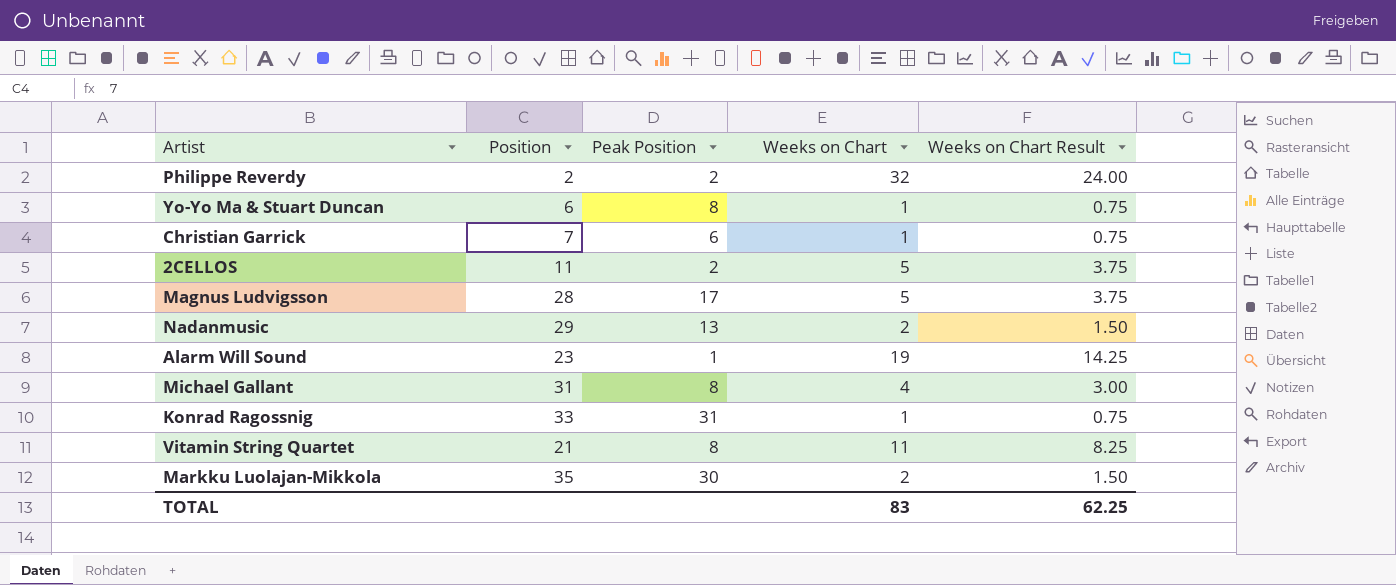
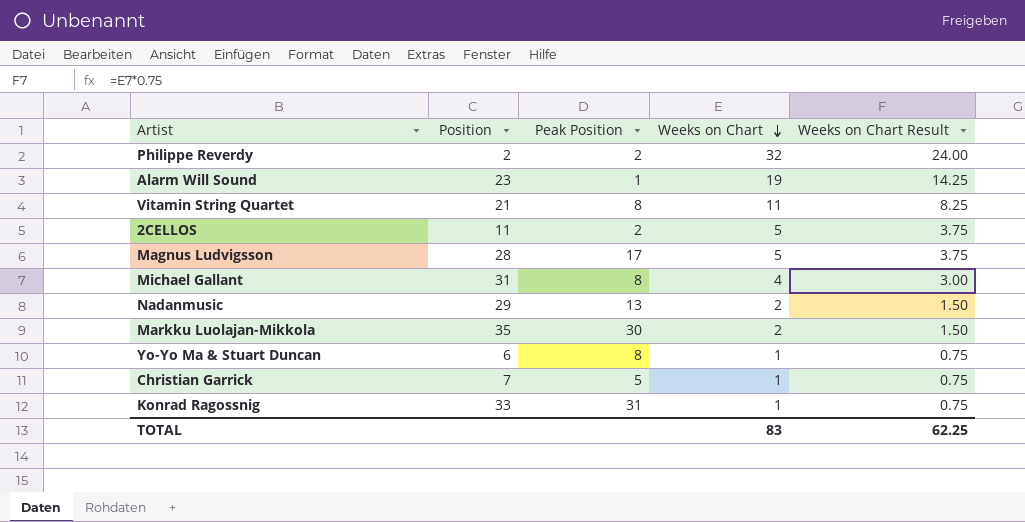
row order: none -> Weeks on Chart descending
Christian Garrick | Peak Position: 6 -> 5

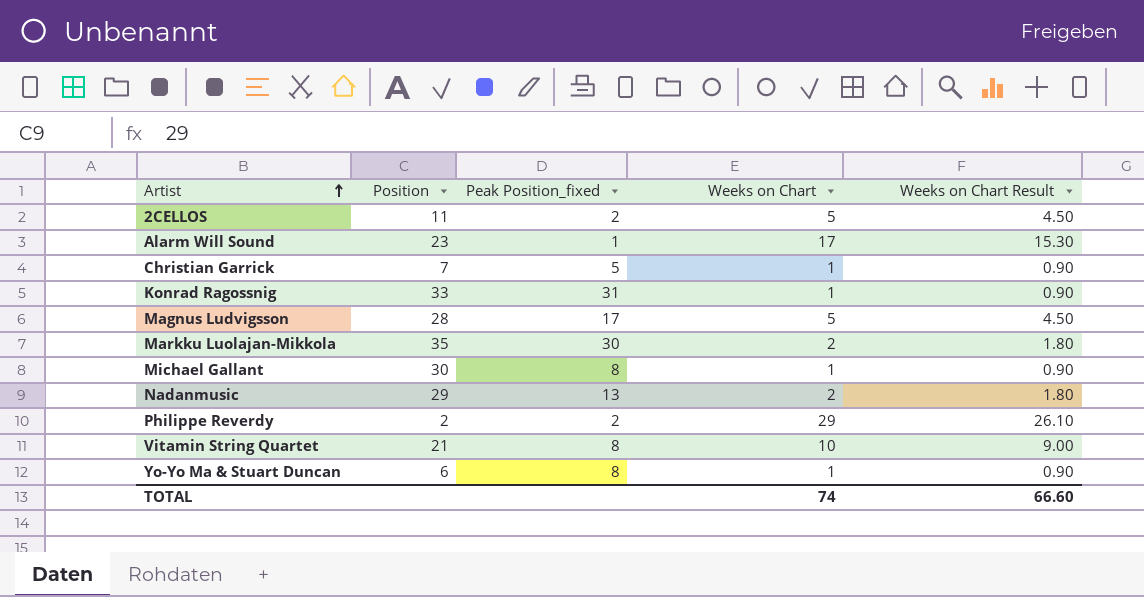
row order: Weeks on Chart descending -> Artist ascending
column name: Peak Position -> Peak Position_fixed
column Weeks on Chart Result | formula: [Weeks on Chart] * 0.75 -> [Weeks on Chart] * 0.9
Alarm Will Sound | Weeks on Chart: 19 -> 17
Michael Gallant | Position: 31 -> 30
Michael Gallant | Weeks on Chart: 4 -> 1
Philippe Reverdy | Weeks on Chart: 32 -> 29
Vitamin String Quartet | Weeks on Chart: 11 -> 10
TOTAL | Weeks on Chart: 83 -> 74
TOTAL | Weeks on Chart Result: 62.25 -> 66.60

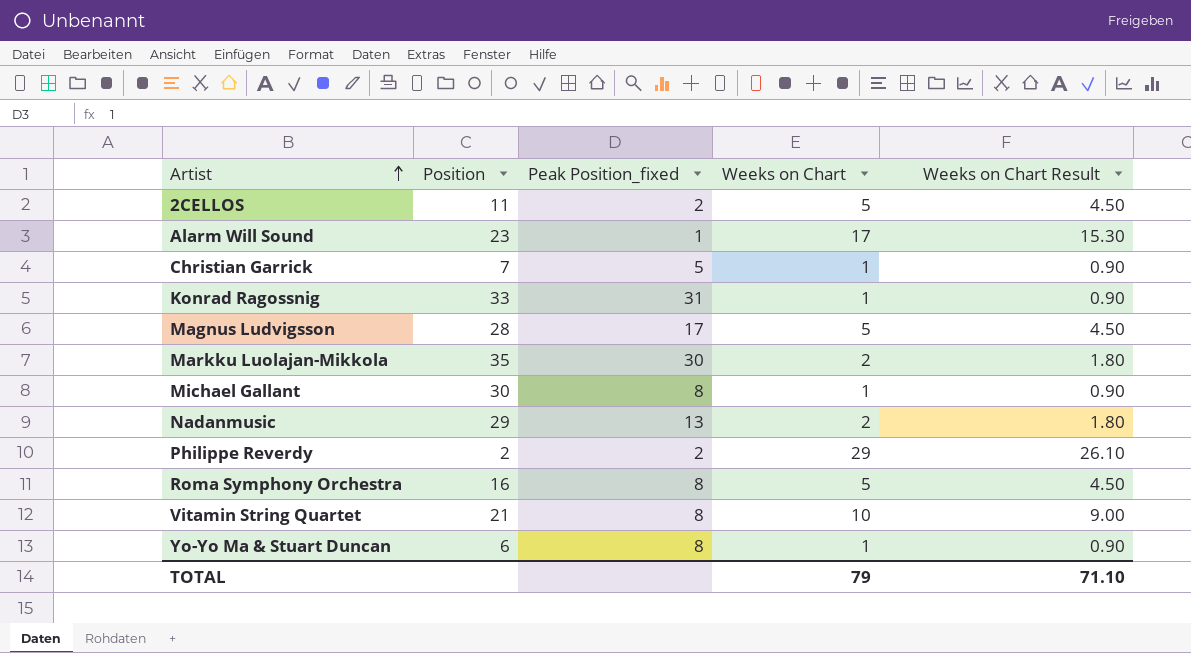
row Roma Symphony Orchestra: none -> 16 | 8 | 5 | 4.50
TOTAL | Weeks on Chart: 74 -> 79
TOTAL | Weeks on Chart Result: 66.60 -> 71.10

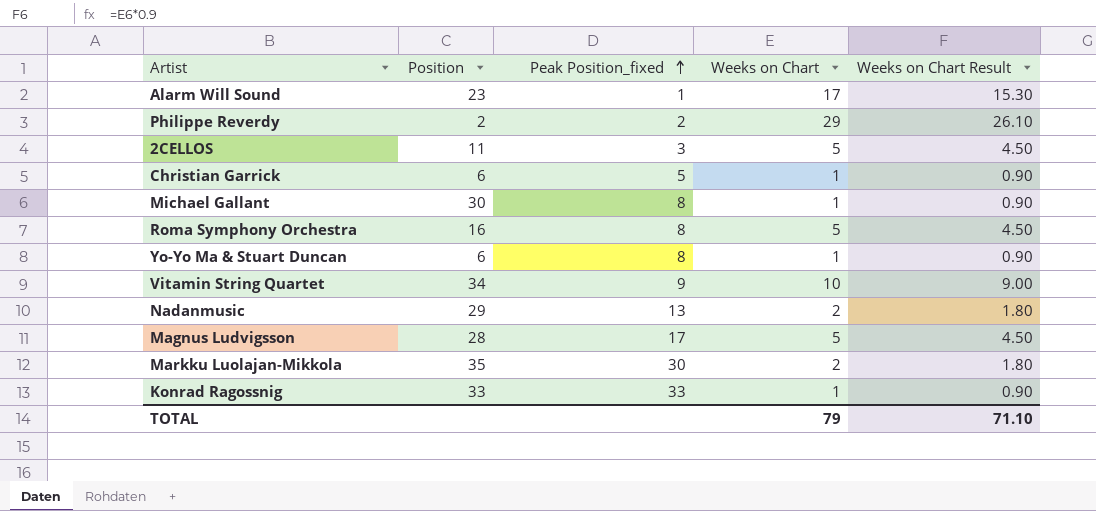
row order: Artist ascending -> Peak Position_fixed ascending
2CELLOS | Peak Position_fixed: 2 -> 3
Christian Garrick | Position: 7 -> 6
Vitamin String Quartet | Position: 21 -> 34
Vitamin String Quartet | Peak Position_fixed: 8 -> 9
Konrad Ragossnig | Peak Position_fixed: 31 -> 33

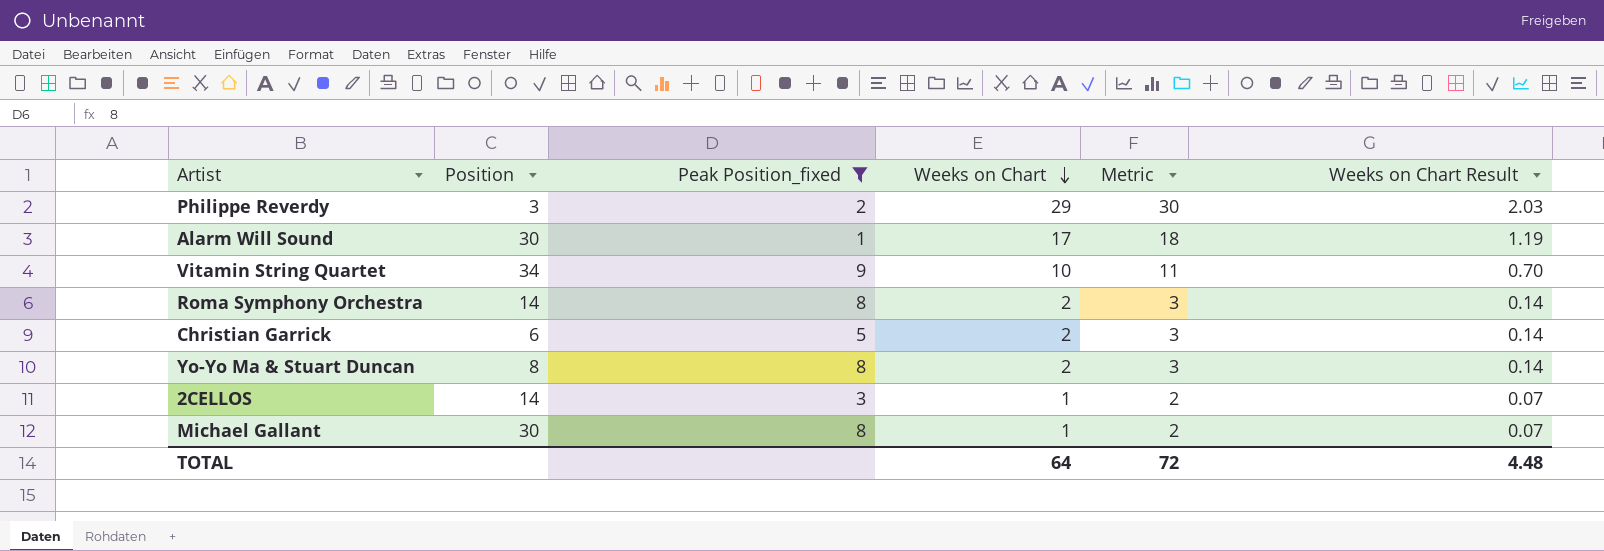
filter: none -> Peak Position_fixed <= 9
row order: Peak Position_fixed ascending -> Weeks on Chart descending
column Metric | formula: none -> [Weeks on Chart] + 1
column Weeks on Chart Result | formula: [Weeks on Chart] * 0.9 -> [Weeks on Chart] * 0.07
Philippe Reverdy | Position: 2 -> 3
Alarm Will Sound | Position: 23 -> 30
Roma Symphony Orchestra | Position: 16 -> 14
Roma Symphony Orchestra | Weeks on Chart: 5 -> 2
Christian Garrick | Weeks on Chart: 1 -> 2
Yo-Yo Ma & Stuart Duncan | Position: 6 -> 8
Yo-Yo Ma & Stuart Duncan | Weeks on Chart: 1 -> 2
2CELLOS | Position: 11 -> 14
2CELLOS | Weeks on Chart: 5 -> 1
TOTAL | Weeks on Chart: 79 -> 64
TOTAL | Weeks on Chart Result: 71.10 -> 4.48

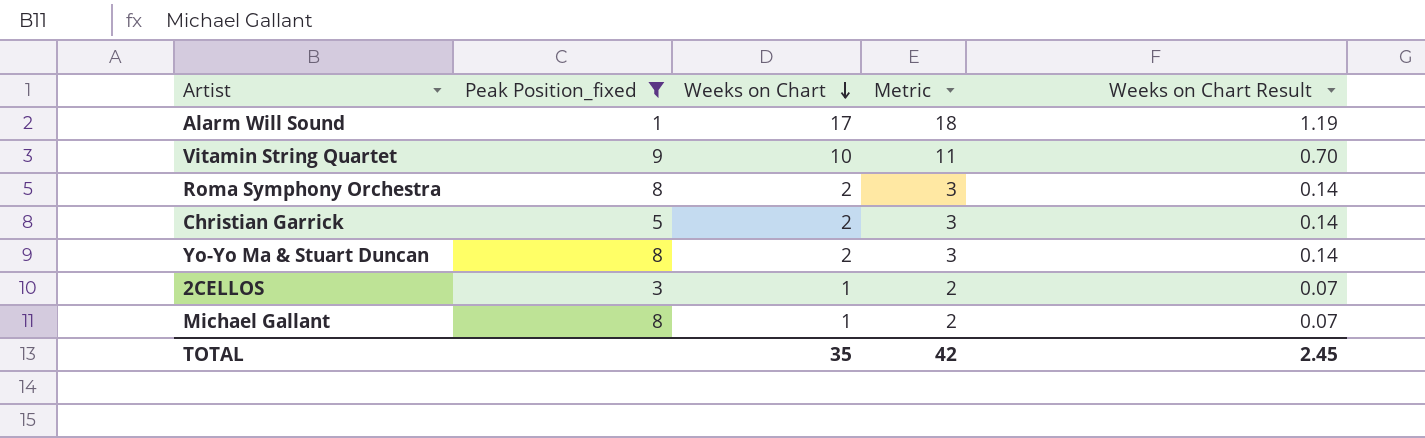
column Position | position: 2 -> none
row Philippe Reverdy: 3 | 2 | 29 | 30 | 2.03 -> none
TOTAL | Weeks on Chart: 64 -> 35
TOTAL | Metric: 72 -> 42
TOTAL | Weeks on Chart Result: 4.48 -> 2.45

